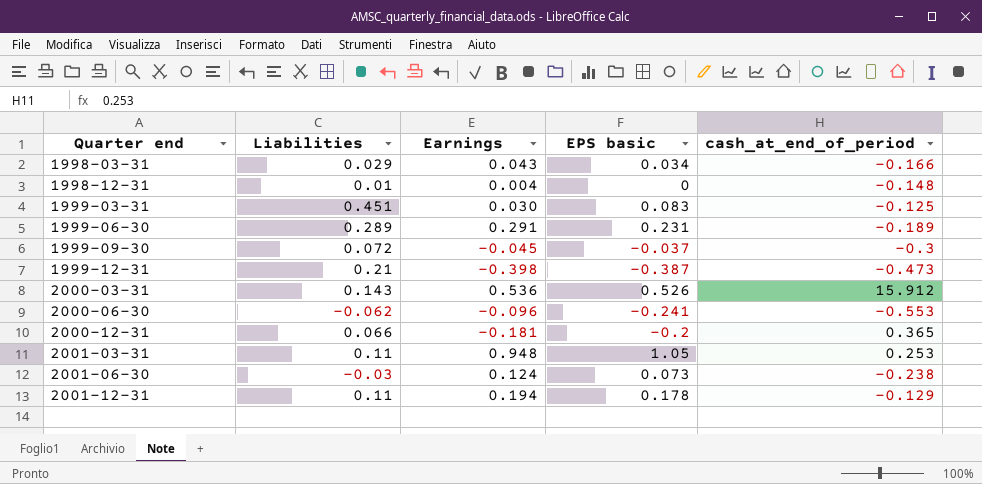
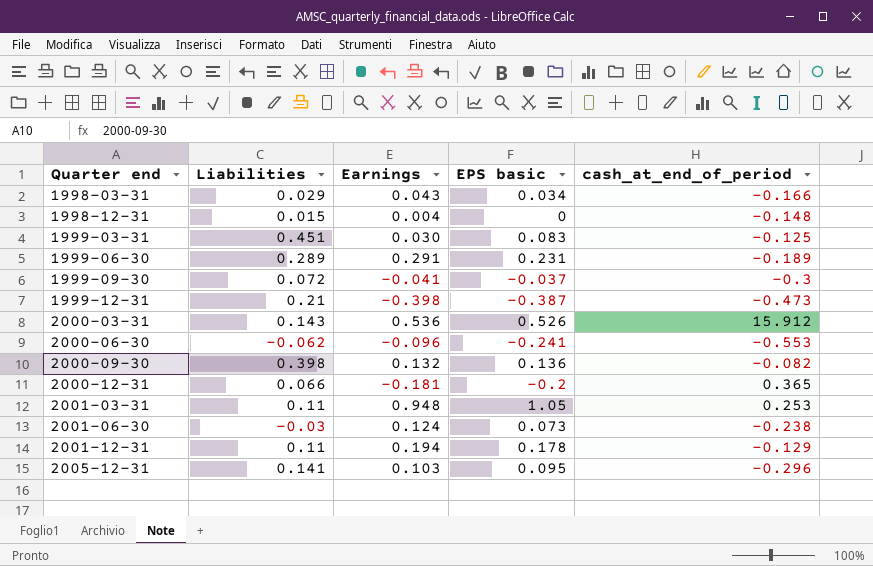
1998-12-31 | Liabilities: 0.01 -> 0.015
1999-09-30 | Earnings: -0.045 -> -0.041
row 2000-09-30: none -> 0.398 | 0.132 | 0.136 | -0.082
row 2005-12-31: none -> 0.141 | 0.103 | 0.095 | -0.296

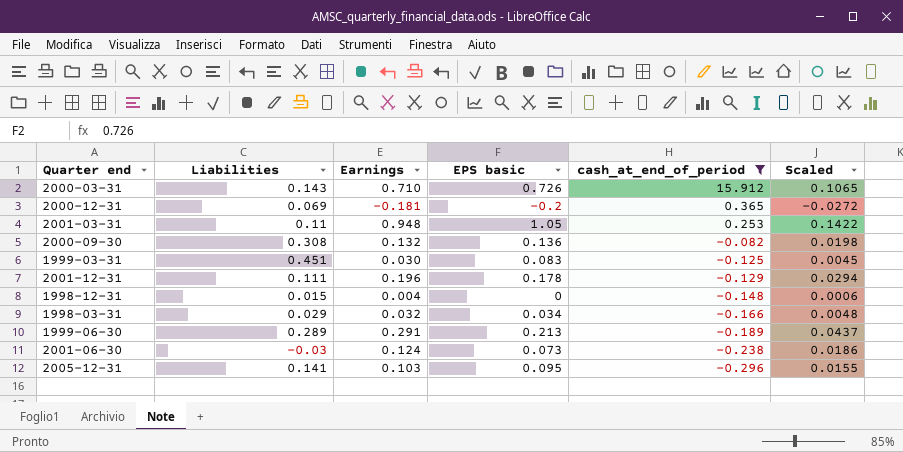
filter: none -> cash_at_end_of_period >= -0.296
row order: Quarter end ascending -> cash_at_end_of_period descending
column Scaled | formula: none -> [Earnings] * 0.15
2000-03-31 | Earnings: 0.536 -> 0.710
2000-03-31 | EPS basic: 0.526 -> 0.726
2000-12-31 | Liabilities: 0.066 -> 0.069
2000-09-30 | Liabilities: 0.398 -> 0.308
2001-12-31 | Liabilities: 0.11 -> 0.111
2001-12-31 | Earnings: 0.194 -> 0.196
1998-03-31 | Earnings: 0.043 -> 0.032
1999-06-30 | EPS basic: 0.231 -> 0.213

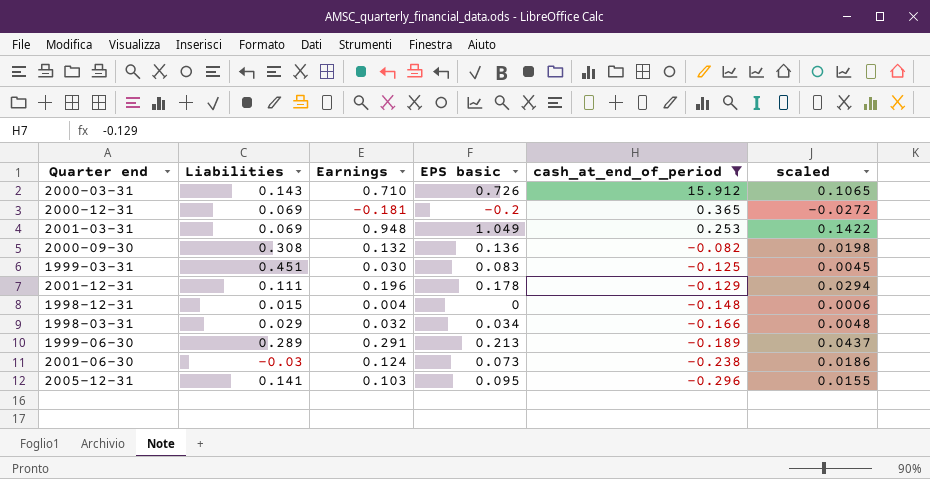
column name: Scaled -> scaled
2001-03-31 | Liabilities: 0.11 -> 0.069
2001-03-31 | EPS basic: 1.05 -> 1.049

